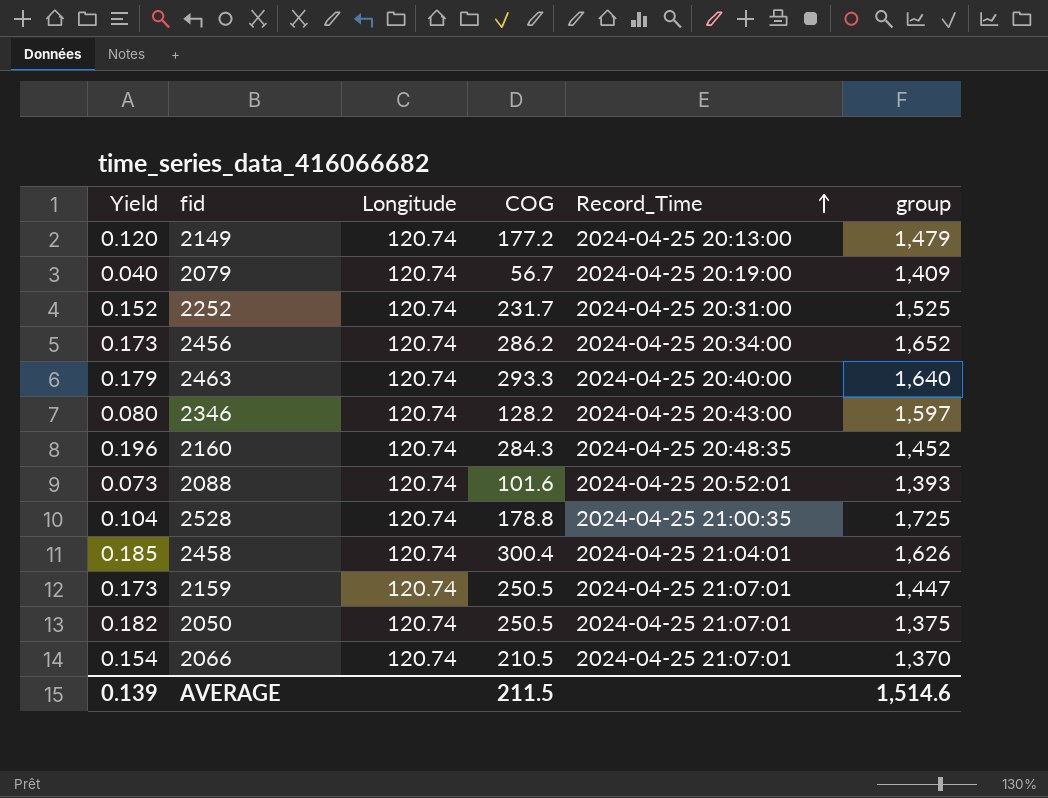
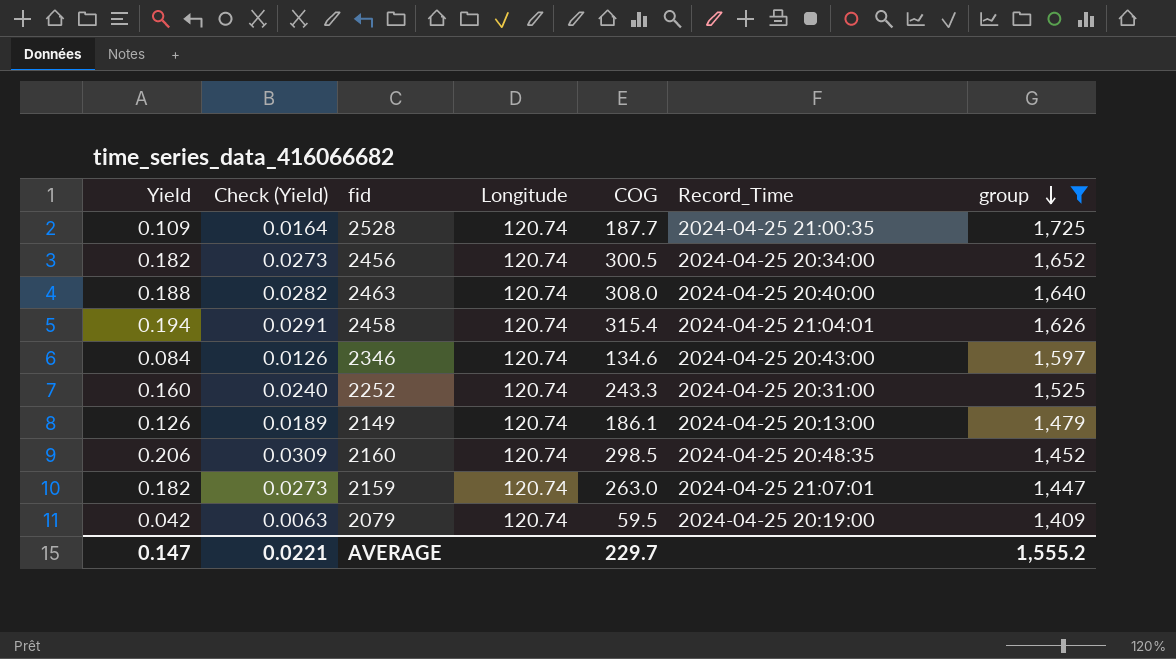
filter: none -> group >= 1,409
row order: Record_Time ascending -> group descending
column Check (Yield) | formula: none -> [Yield] * 0.15
2528 | Yield: 0.104 -> 0.109
2528 | COG: 178.8 -> 187.7
2456 | Yield: 0.173 -> 0.182
2456 | COG: 286.2 -> 300.5
2463 | Yield: 0.179 -> 0.188
2463 | COG: 293.3 -> 308.0
2458 | Yield: 0.185 -> 0.194
2458 | COG: 300.4 -> 315.4
2346 | Yield: 0.080 -> 0.084
2346 | COG: 128.2 -> 134.6
2252 | Yield: 0.152 -> 0.160
2252 | COG: 231.7 -> 243.3
2149 | Yield: 0.120 -> 0.126
2149 | COG: 177.2 -> 186.1
2160 | Yield: 0.196 -> 0.206
2160 | COG: 284.3 -> 298.5
2159 | Yield: 0.173 -> 0.182
2159 | COG: 250.5 -> 263.0
2079 | Yield: 0.040 -> 0.042
2079 | COG: 56.7 -> 59.5
AVERAGE | Yield: 0.139 -> 0.147
AVERAGE | COG: 211.5 -> 229.7
AVERAGE | group: 1,514.6 -> 1,555.2

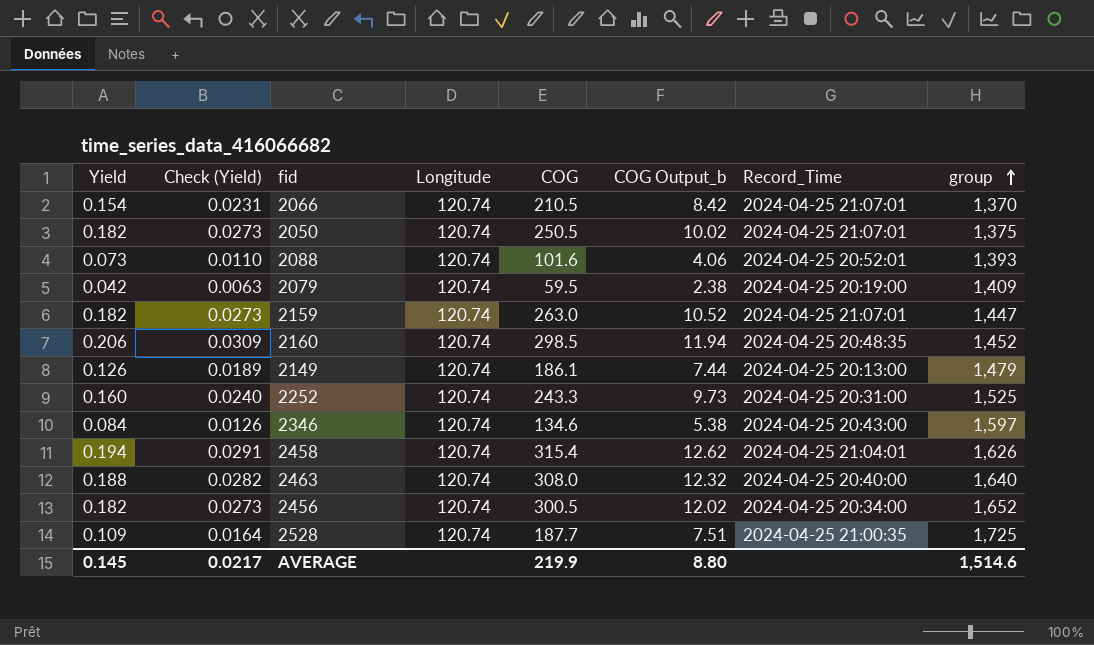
filter: group >= 1,409 -> none
row order: group descending -> group ascending
column COG Output_b | formula: none -> [COG] * 0.04
AVERAGE | Yield: 0.147 -> 0.145
AVERAGE | Check (Yield): 0.0221 -> 0.0217
AVERAGE | COG: 229.7 -> 219.9
AVERAGE | group: 1,555.2 -> 1,514.6

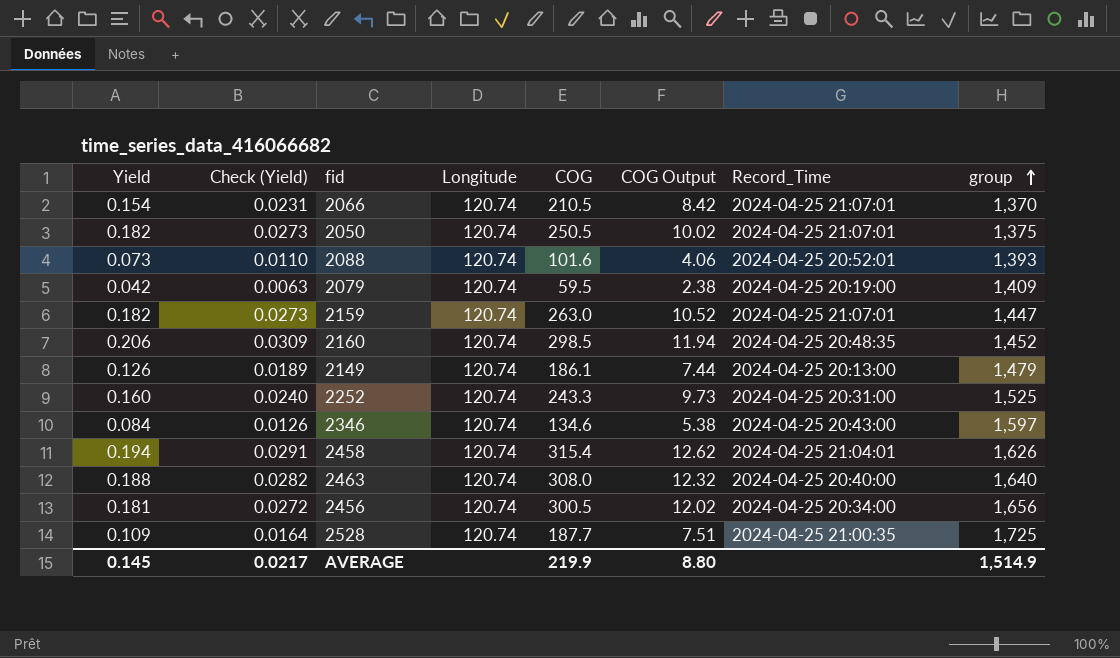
column name: COG Output_b -> COG Output
2456 | Yield: 0.182 -> 0.181
2456 | Check (Yield): 0.0273 -> 0.0272
2456 | group: 1,652 -> 1,656
AVERAGE | group: 1,514.6 -> 1,514.9

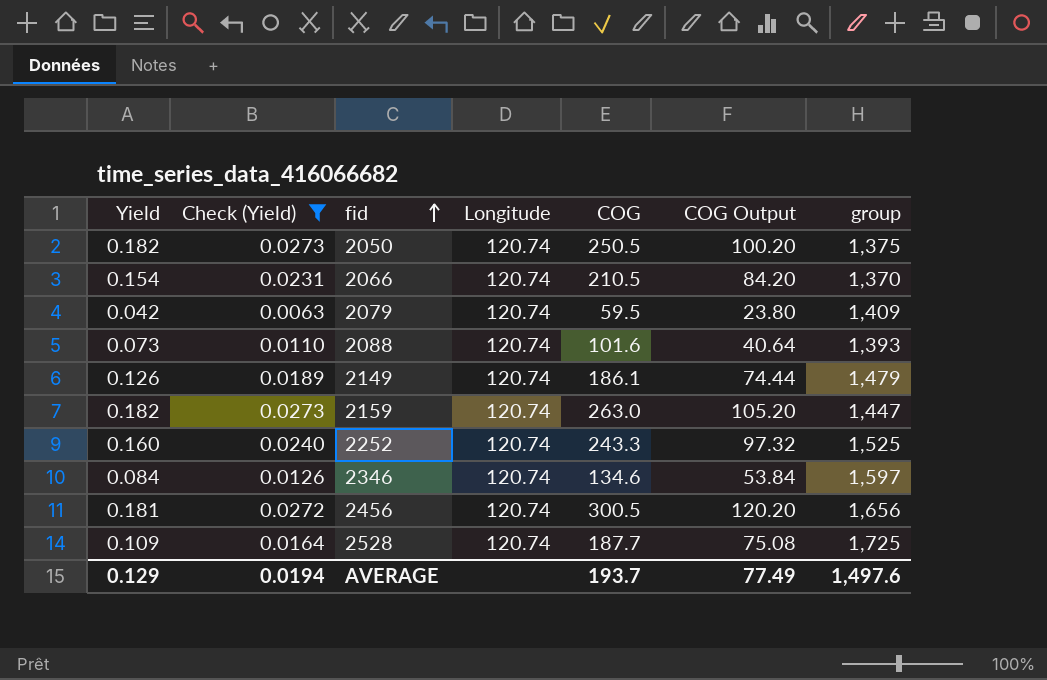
filter: none -> Check (Yield) <= 0.0273
row order: group ascending -> fid ascending
column Record_Time | position: 7 -> none
column COG Output | formula: [COG] * 0.04 -> [COG] * 0.4
AVERAGE | Yield: 0.145 -> 0.129
AVERAGE | Check (Yield): 0.0217 -> 0.0194
AVERAGE | COG: 219.9 -> 193.7
AVERAGE | COG Output: 8.80 -> 77.49
AVERAGE | group: 1,514.9 -> 1,497.6

